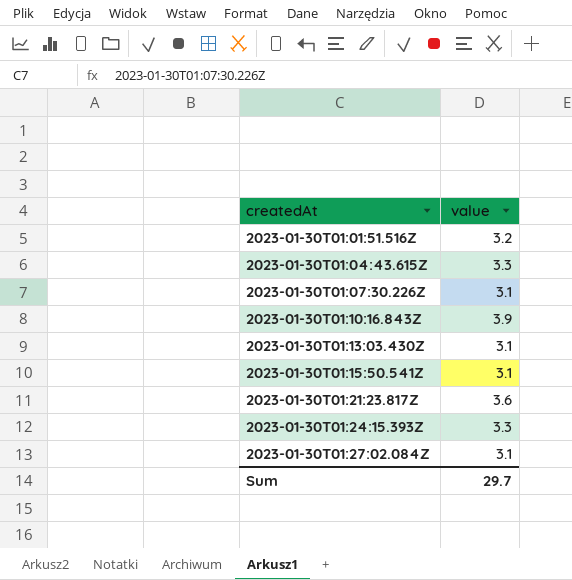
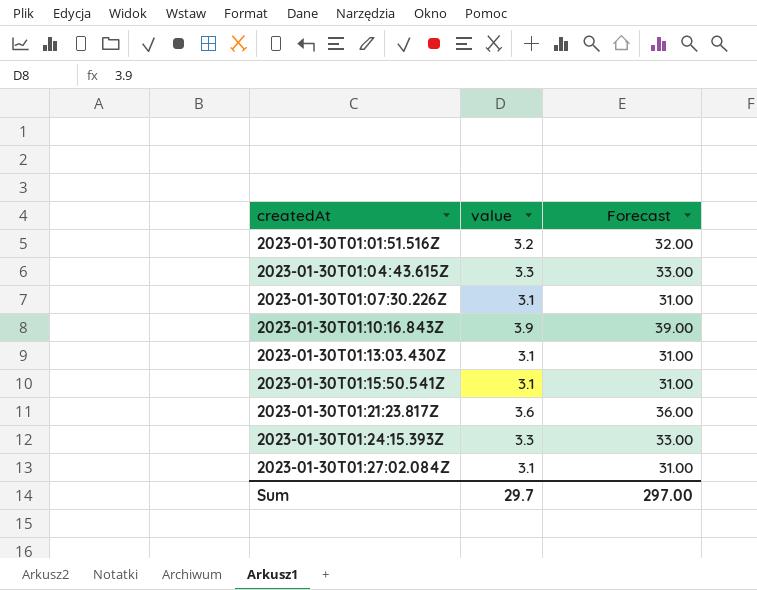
column Forecast | formula: none -> [value] * 10

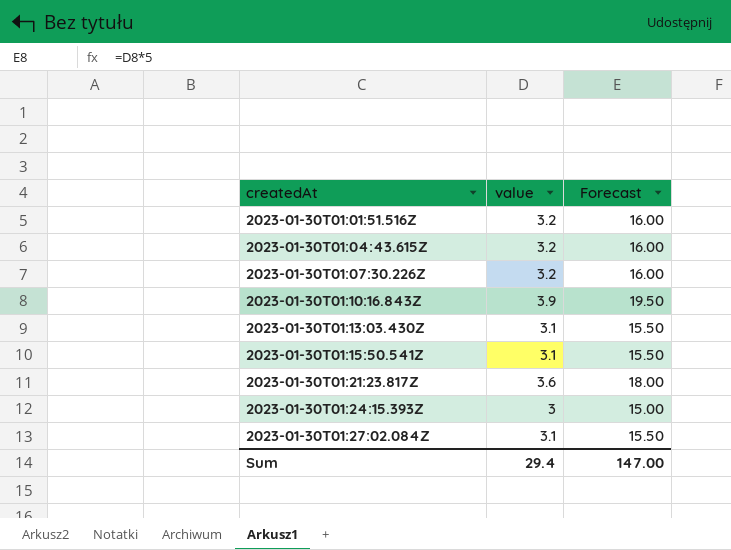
column Forecast | formula: [value] * 10 -> [value] * 5
2023-01-30T01:04:43.615Z | value: 3.3 -> 3.2
2023-01-30T01:07:30.226Z | value: 3.1 -> 3.2
2023-01-30T01:24:15.393Z | value: 3.3 -> 3
Sum | value: 29.7 -> 29.4
Sum | Forecast: 297.00 -> 147.00

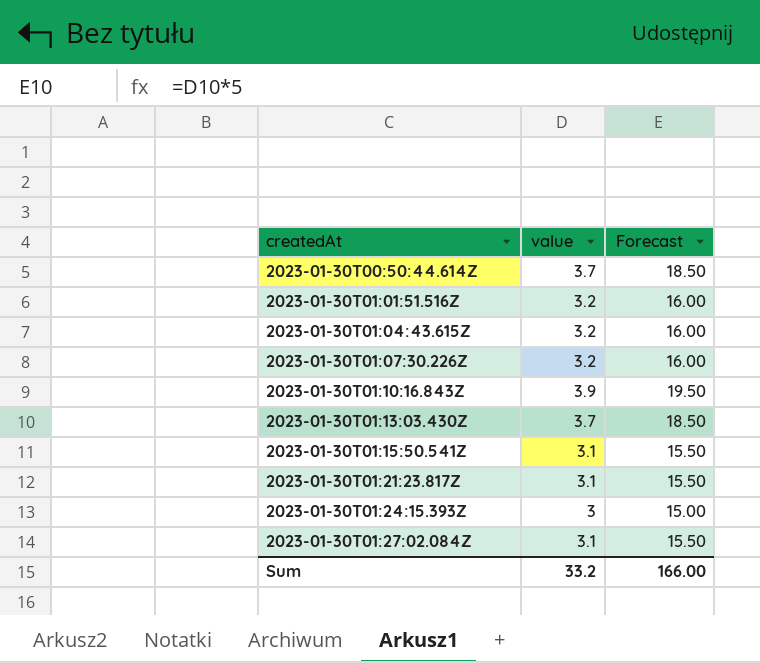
row 2023-01-30T00:50:44.614Z: none -> 3.7 | 18.50
2023-01-30T01:13:03.430Z | value: 3.1 -> 3.7
2023-01-30T01:13:03.430Z | Forecast: 15.50 -> 18.50
2023-01-30T01:21:23.817Z | value: 3.6 -> 3.1
2023-01-30T01:21:23.817Z | Forecast: 18.00 -> 15.50
Sum | value: 29.4 -> 33.2
Sum | Forecast: 147.00 -> 166.00

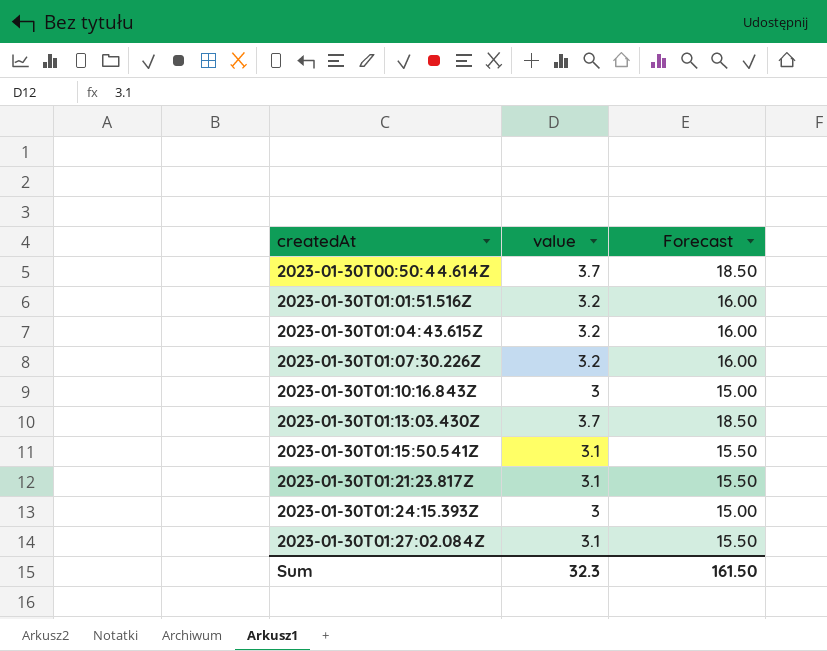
2023-01-30T01:10:16.843Z | value: 3.9 -> 3
2023-01-30T01:10:16.843Z | Forecast: 19.50 -> 15.00
Sum | value: 33.2 -> 32.3
Sum | Forecast: 166.00 -> 161.50

